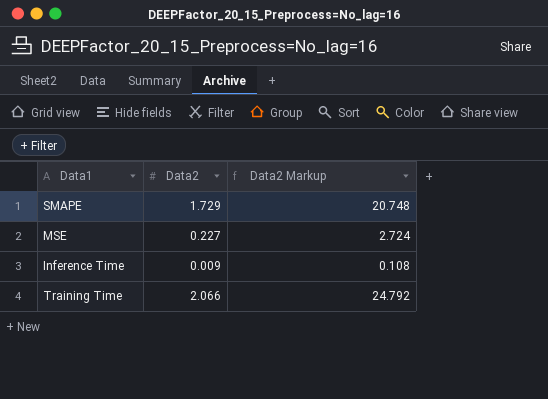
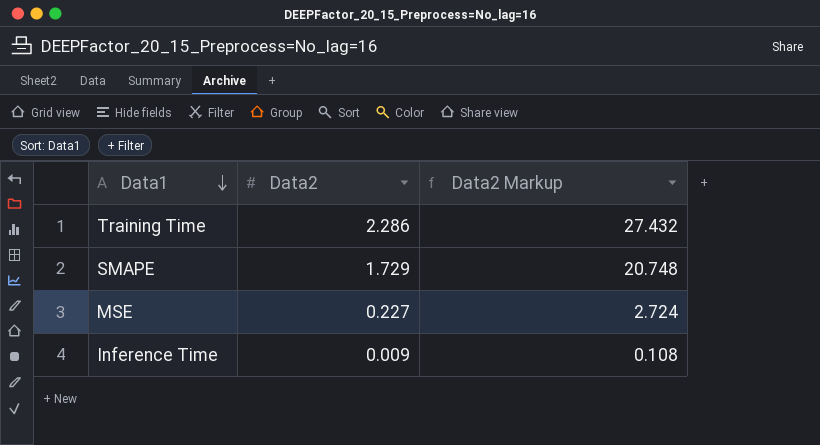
row order: none -> Data1 descending
Training Time | Data2: 2.066 -> 2.286
Training Time | Data2 Markup: 24.792 -> 27.432

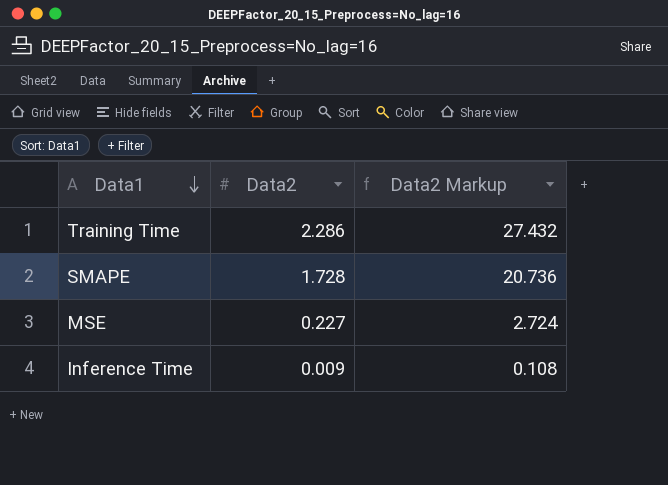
SMAPE | Data2: 1.729 -> 1.728
SMAPE | Data2 Markup: 20.748 -> 20.736

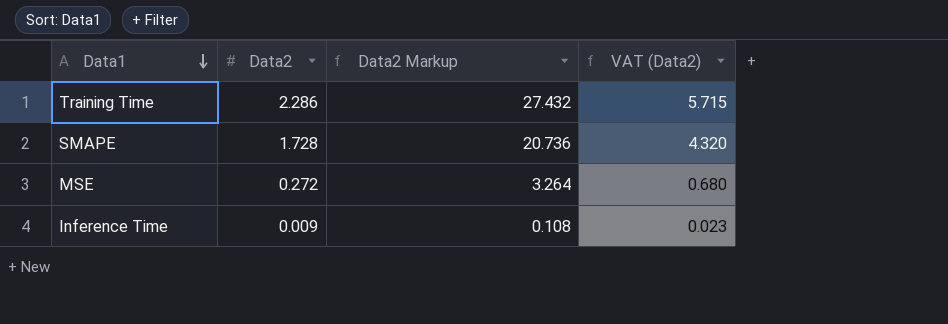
column VAT (Data2) | formula: none -> [Data2] * 2.5
MSE | Data2: 0.227 -> 0.272
MSE | Data2 Markup: 2.724 -> 3.264

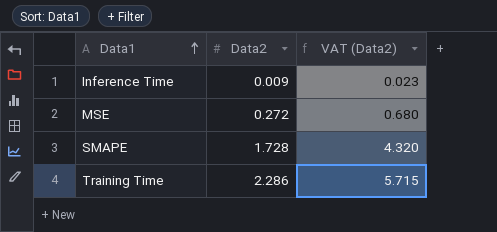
row order: Data1 descending -> Data1 ascending
column Data2 Markup | formula: [Data2] * 12 -> none

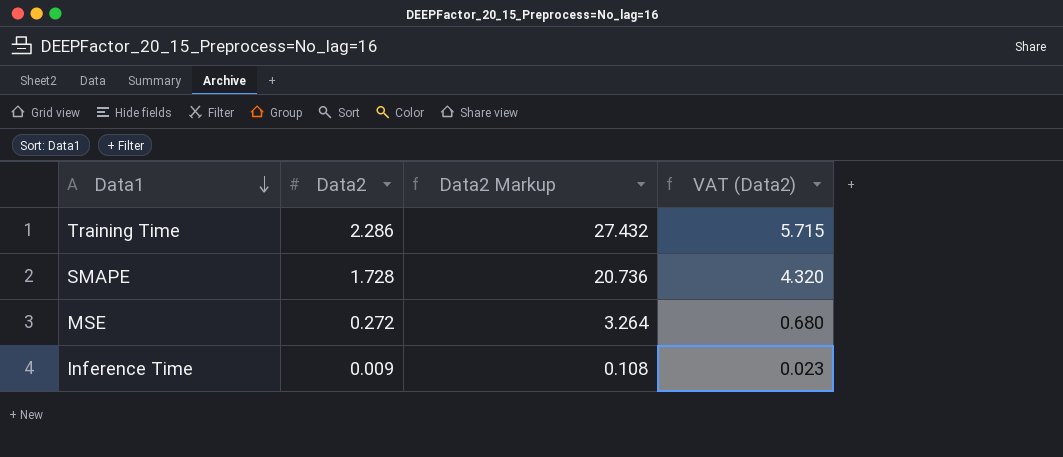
row order: Data1 ascending -> Data1 descending
column Data2 Markup | formula: none -> [Data2] * 12

